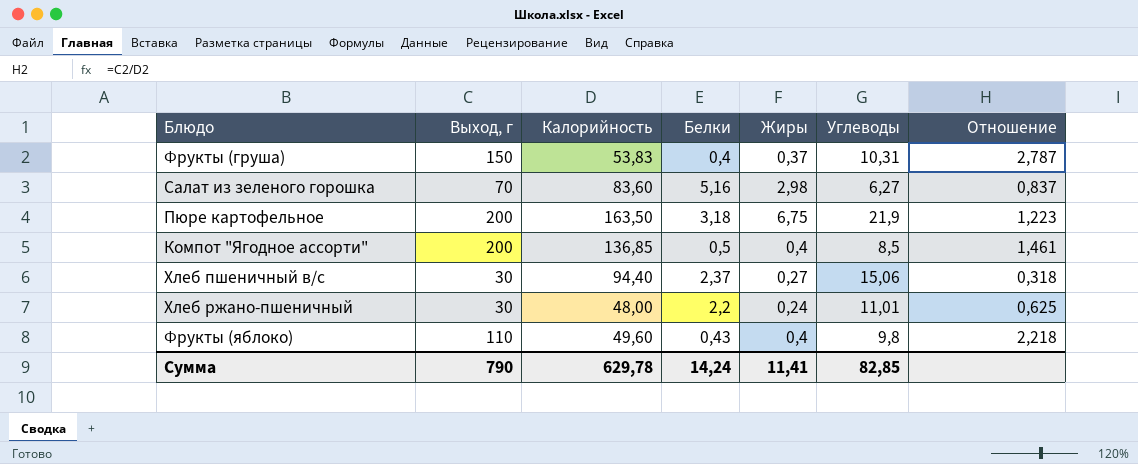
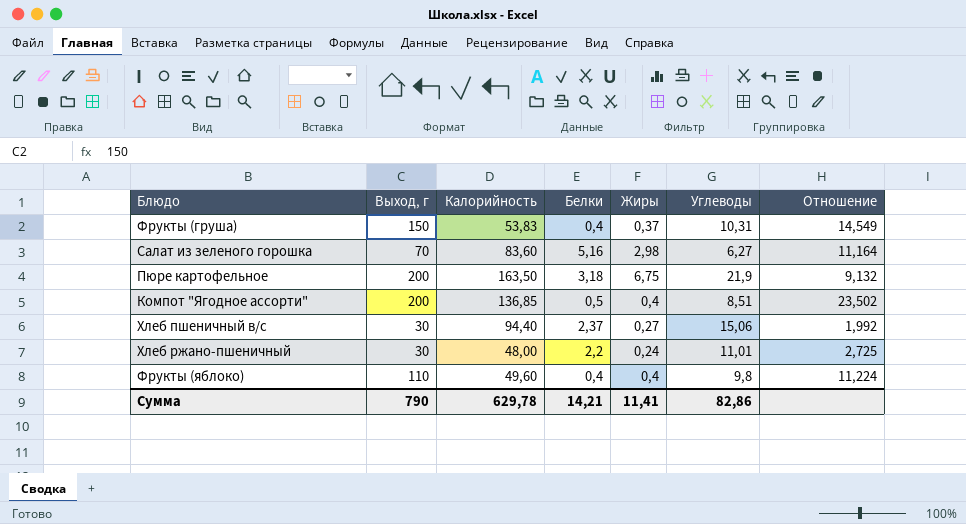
column Отношение | formula: [Выход, г] / [Калорийность] -> [Выход, г] / [Углеводы]
Компот "Ягодное ассорти" | Углеводы: 8,5 -> 8,51
Фрукты (яблоко) | Белки: 0,43 -> 0,4
Сумма | Белки: 14,24 -> 14,21
Сумма | Углеводы: 82,85 -> 82,86

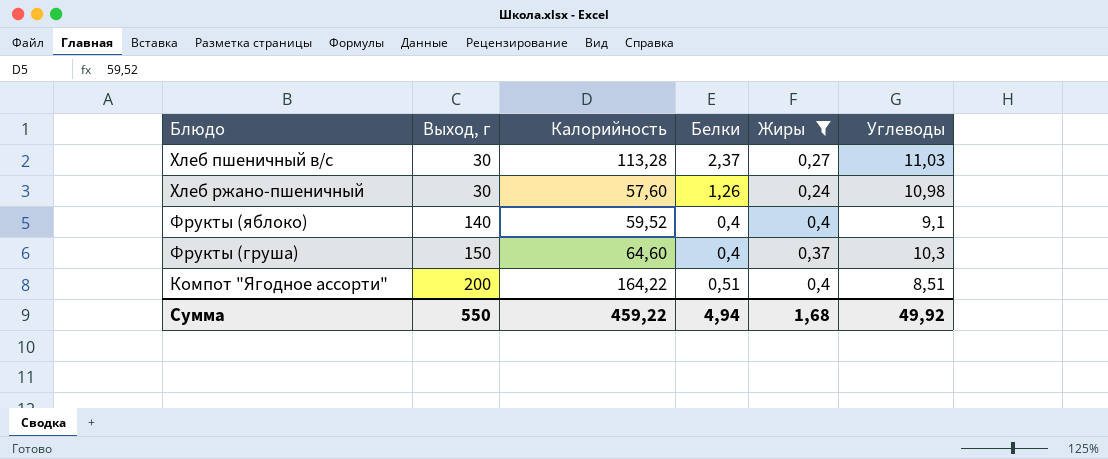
filter: none -> Жиры <= 0,4
row order: none -> Выход, г ascending
column Отношение | formula: [Выход, г] / [Углеводы] -> none
Хлеб пшеничный в/с | Калорийность: 94,40 -> 113,28
Хлеб пшеничный в/с | Углеводы: 15,06 -> 11,03
Хлеб ржано-пшеничный | Калорийность: 48,00 -> 57,60
Хлеб ржано-пшеничный | Белки: 2,2 -> 1,26
Хлеб ржано-пшеничный | Углеводы: 11,01 -> 10,98
Фрукты (яблоко) | Выход, г: 110 -> 140
Фрукты (яблоко) | Калорийность: 49,60 -> 59,52
Фрукты (яблоко) | Углеводы: 9,8 -> 9,1
Фрукты (груша) | Калорийность: 53,83 -> 64,60
Фрукты (груша) | Углеводы: 10,31 -> 10,3
Компот "Ягодное ассорти" | Калорийность: 136,85 -> 164,22
Компот "Ягодное ассорти" | Белки: 0,5 -> 0,51
Сумма | Выход, г: 790 -> 550
Сумма | Калорийность: 629,78 -> 459,22
Сумма | Белки: 14,21 -> 4,94
Сумма | Жиры: 11,41 -> 1,68
Сумма | Углеводы: 82,86 -> 49,92

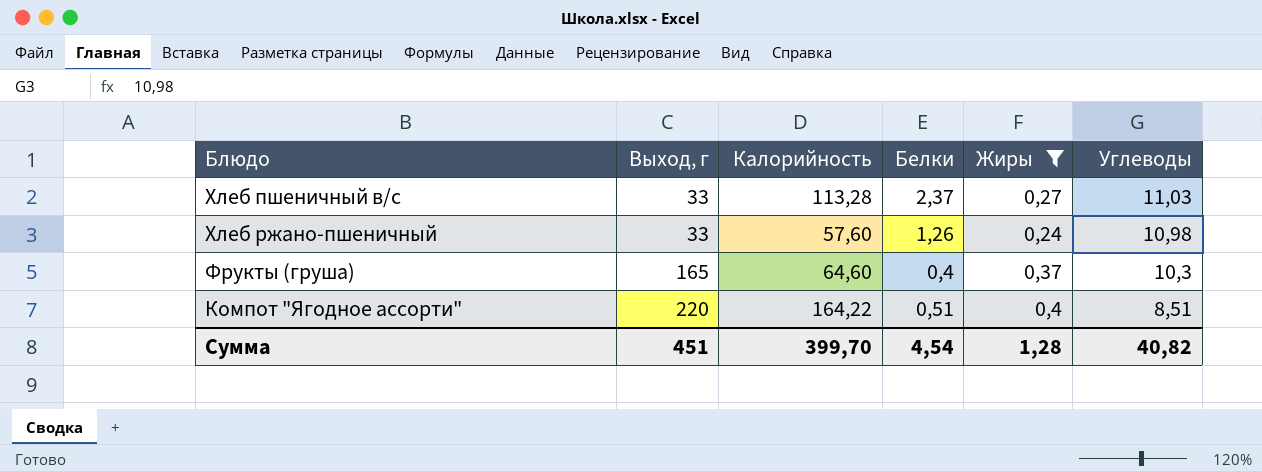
row Фрукты (яблоко): 140 | 59,52 | 0,4 | 0,4 | 9,1 -> none
Хлеб пшеничный в/с | Выход, г: 30 -> 33
Хлеб ржано-пшеничный | Выход, г: 30 -> 33
Фрукты (груша) | Выход, г: 150 -> 165
Компот "Ягодное ассорти" | Выход, г: 200 -> 220
Сумма | Выход, г: 550 -> 451
Сумма | Калорийность: 459,22 -> 399,70
Сумма | Белки: 4,94 -> 4,54
Сумма | Жиры: 1,68 -> 1,28
Сумма | Углеводы: 49,92 -> 40,82

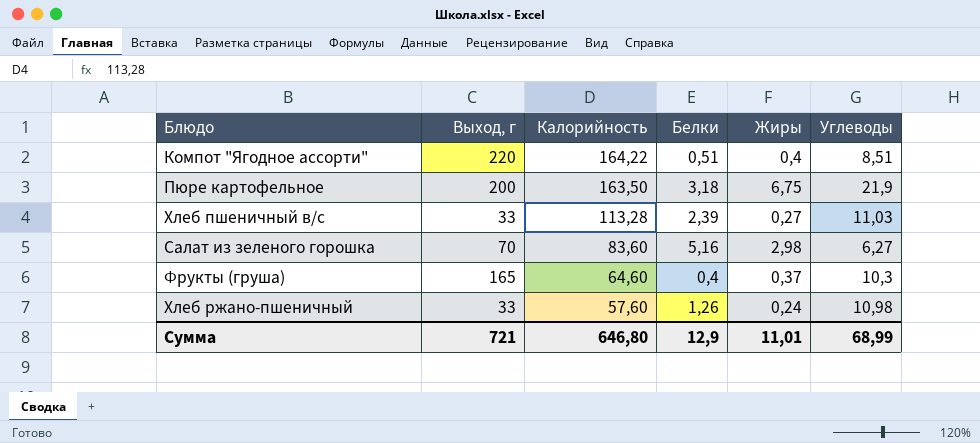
filter: Жиры <= 0,4 -> none
row order: Выход, г ascending -> Калорийность descending
Хлеб пшеничный в/с | Белки: 2,37 -> 2,39
Сумма | Выход, г: 451 -> 721
Сумма | Калорийность: 399,70 -> 646,80
Сумма | Белки: 4,54 -> 12,9
Сумма | Жиры: 1,28 -> 11,01
Сумма | Углеводы: 40,82 -> 68,99

